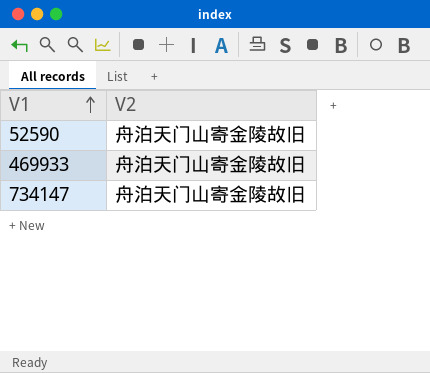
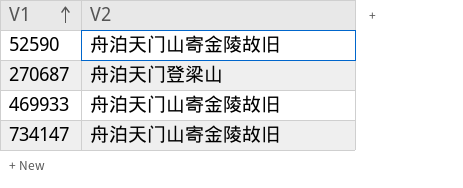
row 270687: none -> 舟泊天门登梁山

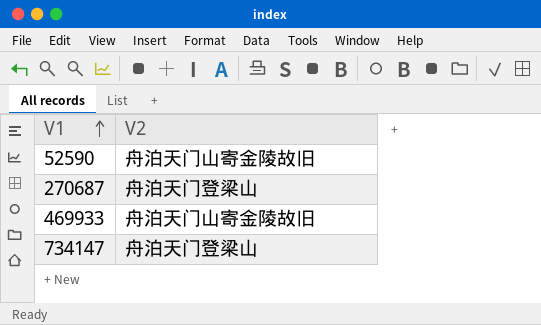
734147 | V2: 舟泊天门山寄金陵故旧 -> 舟泊天门登梁山

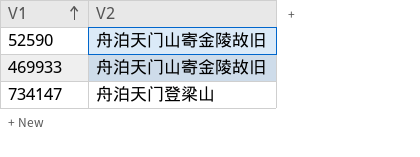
row 270687: 舟泊天门登梁山 -> none

